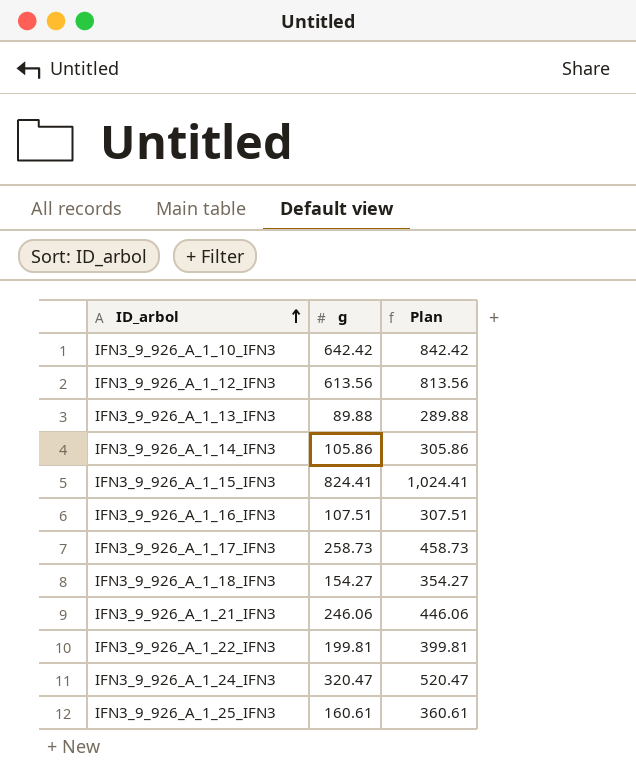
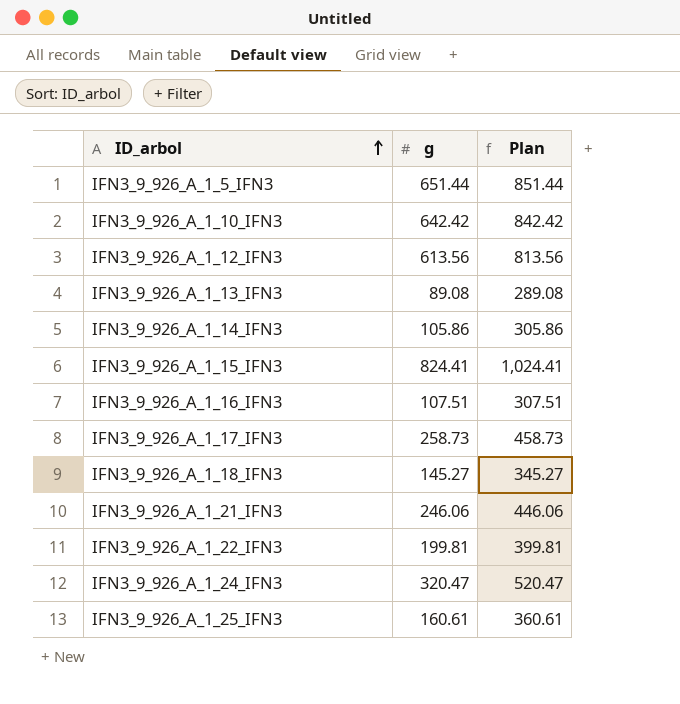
row IFN3_9_926_A_1_5_IFN3: none -> 651.44 | 851.44
IFN3_9_926_A_1_13_IFN3 | g: 89.88 -> 89.08
IFN3_9_926_A_1_13_IFN3 | Plan: 289.88 -> 289.08
IFN3_9_926_A_1_18_IFN3 | g: 154.27 -> 145.27
IFN3_9_926_A_1_18_IFN3 | Plan: 354.27 -> 345.27

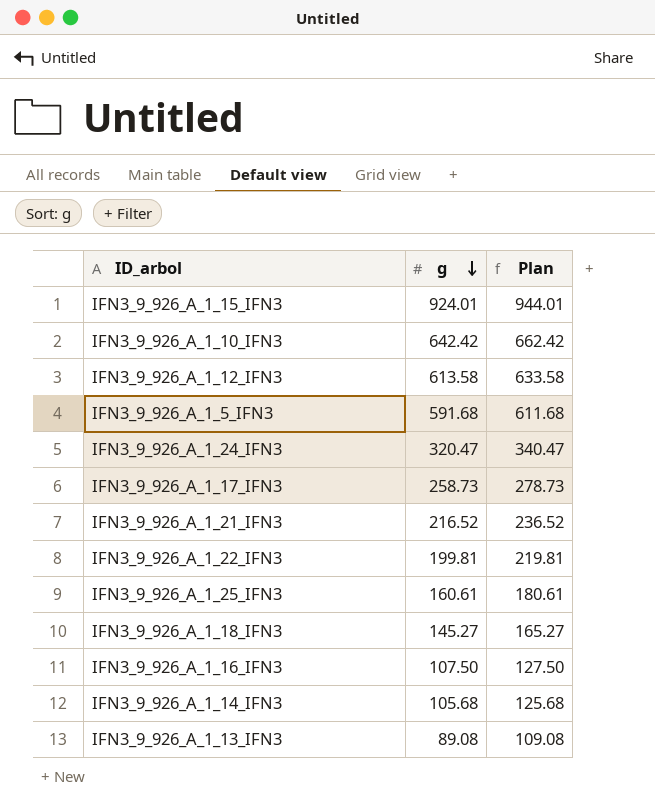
row order: ID_arbol ascending -> g descending
column Plan | formula: [g] + 200 -> [g] + 20
IFN3_9_926_A_1_15_IFN3 | g: 824.41 -> 924.01
IFN3_9_926_A_1_12_IFN3 | g: 613.56 -> 613.58
IFN3_9_926_A_1_5_IFN3 | g: 651.44 -> 591.68
IFN3_9_926_A_1_21_IFN3 | g: 246.06 -> 216.52
IFN3_9_926_A_1_16_IFN3 | g: 107.51 -> 107.50
IFN3_9_926_A_1_14_IFN3 | g: 105.86 -> 105.68

